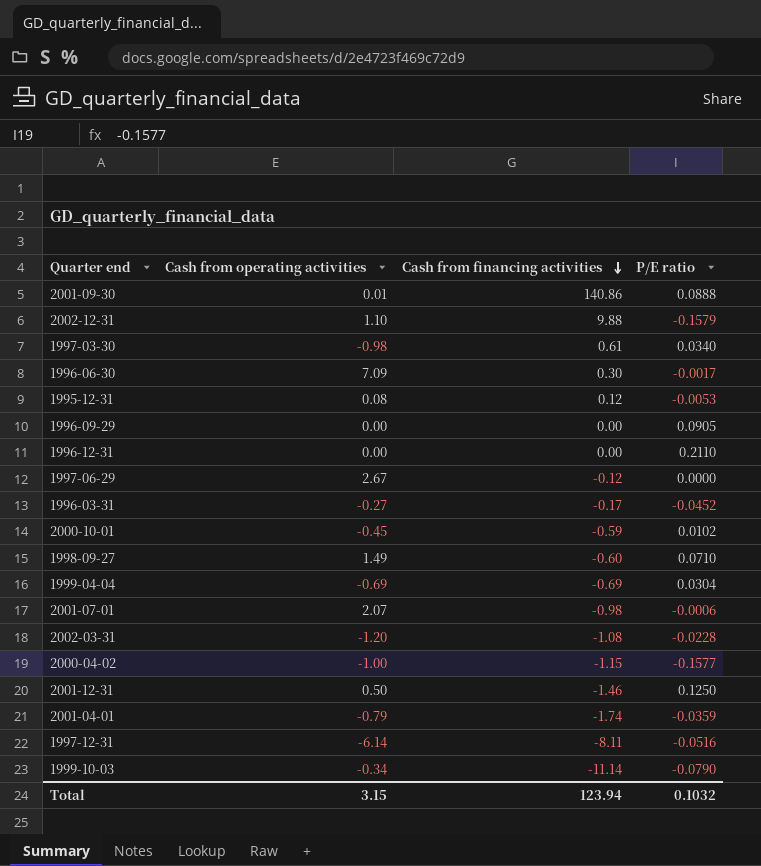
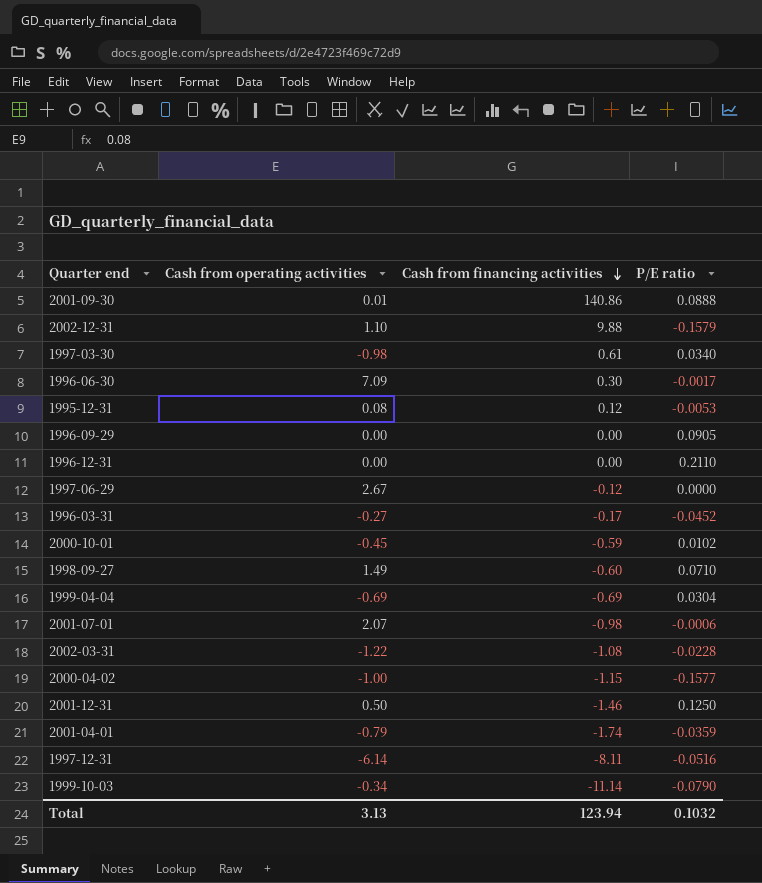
2002-03-31 | Cash from operating activities: -1.20 -> -1.22
Total | Cash from operating activities: 3.15 -> 3.13

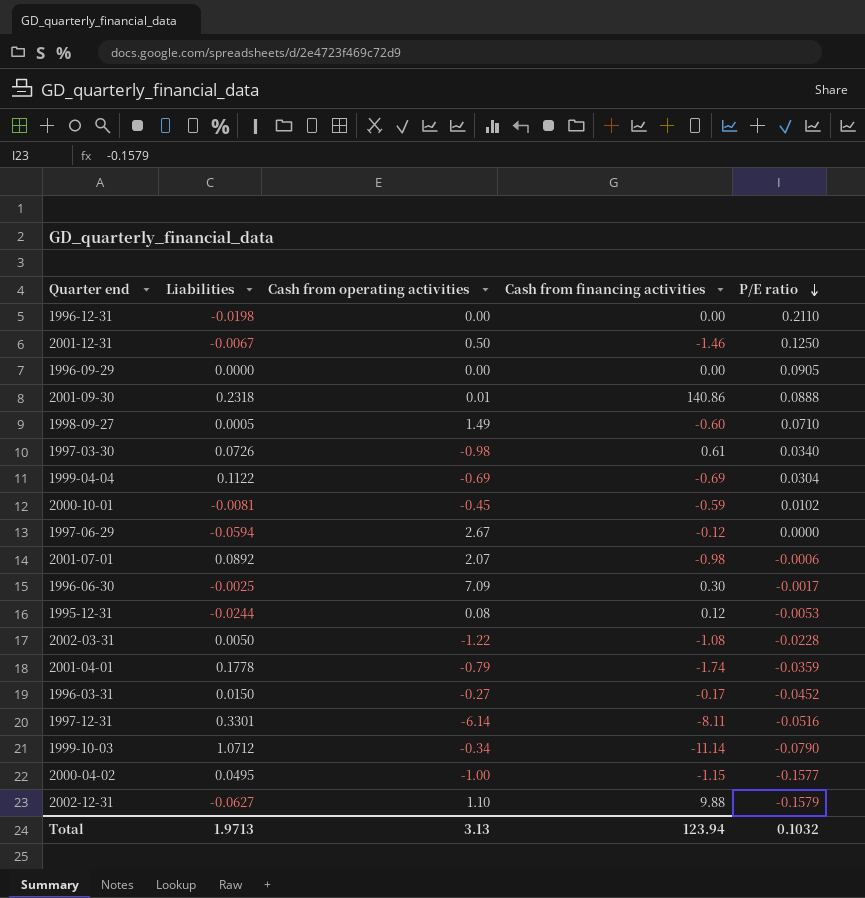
row order: Cash from financing activities descending -> P/E ratio descending
column Liabilities | position: none -> 2

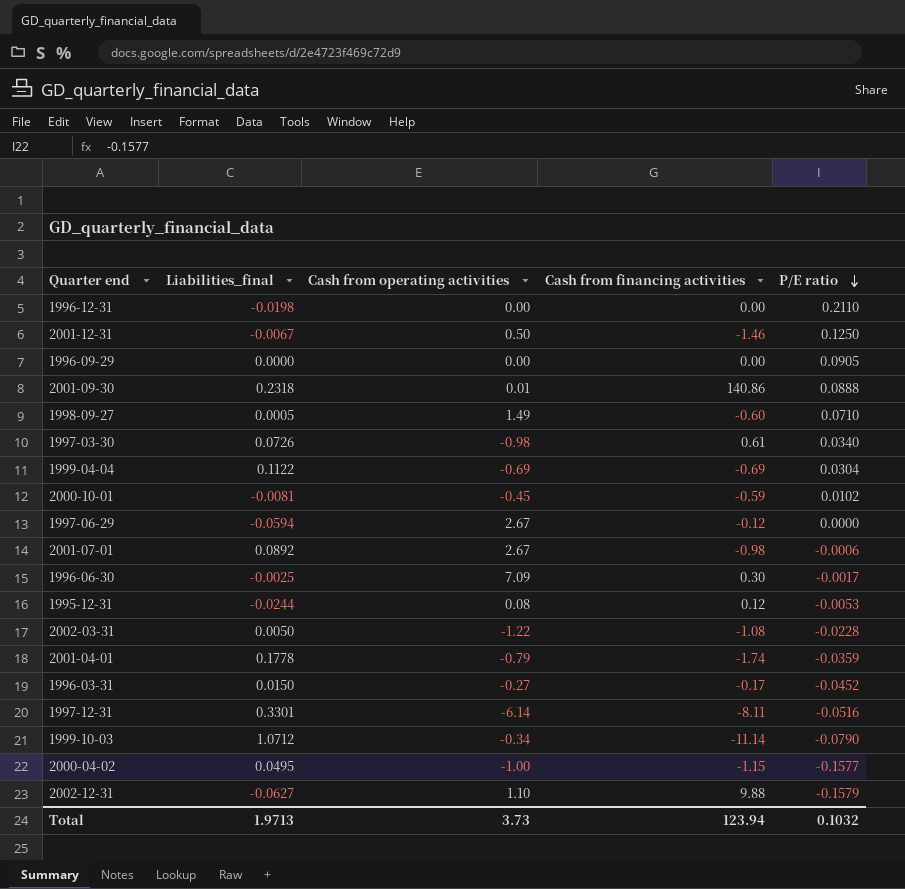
column name: Liabilities -> Liabilities_final
2001-07-01 | Cash from operating activities: 2.07 -> 2.67
Total | Cash from operating activities: 3.13 -> 3.73

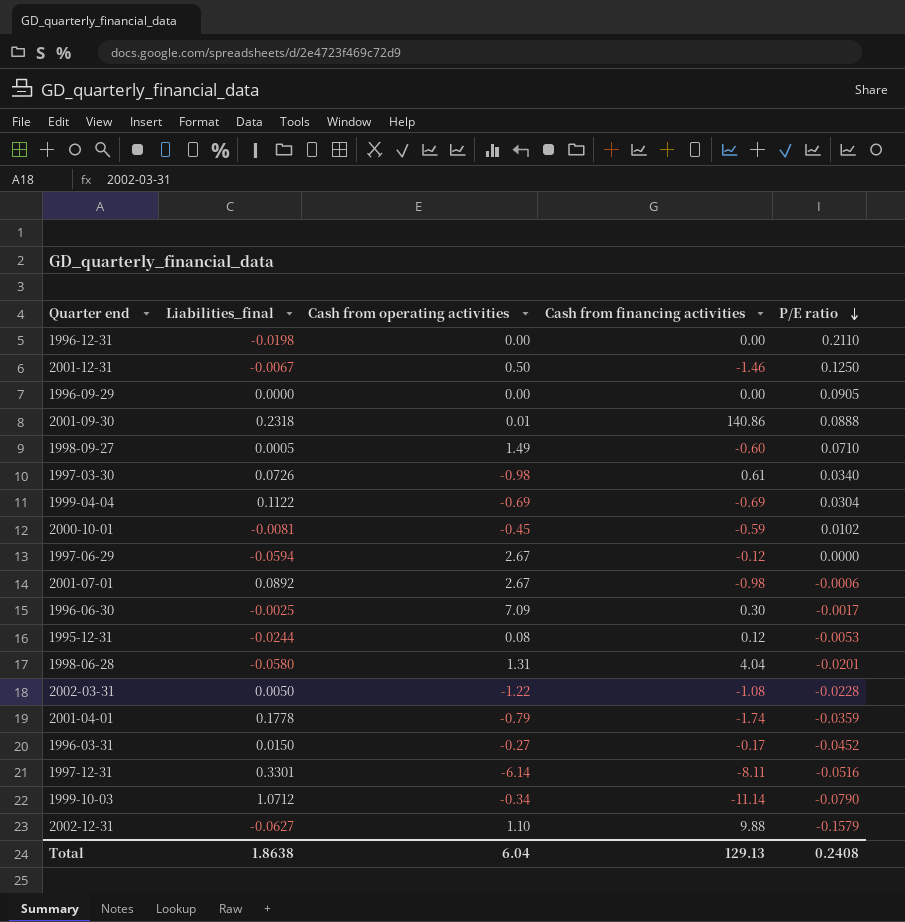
row 2000-04-02: 0.0495 | -1.00 | -1.15 | -0.1577 -> none
row 1998-06-28: none -> -0.0580 | 1.31 | 4.04 | -0.0201
Total | Liabilities_final: 1.9713 -> 1.8638
Total | Cash from operating activities: 3.73 -> 6.04
Total | Cash from financing activities: 123.94 -> 129.13
Total | P/E ratio: 0.1032 -> 0.2408

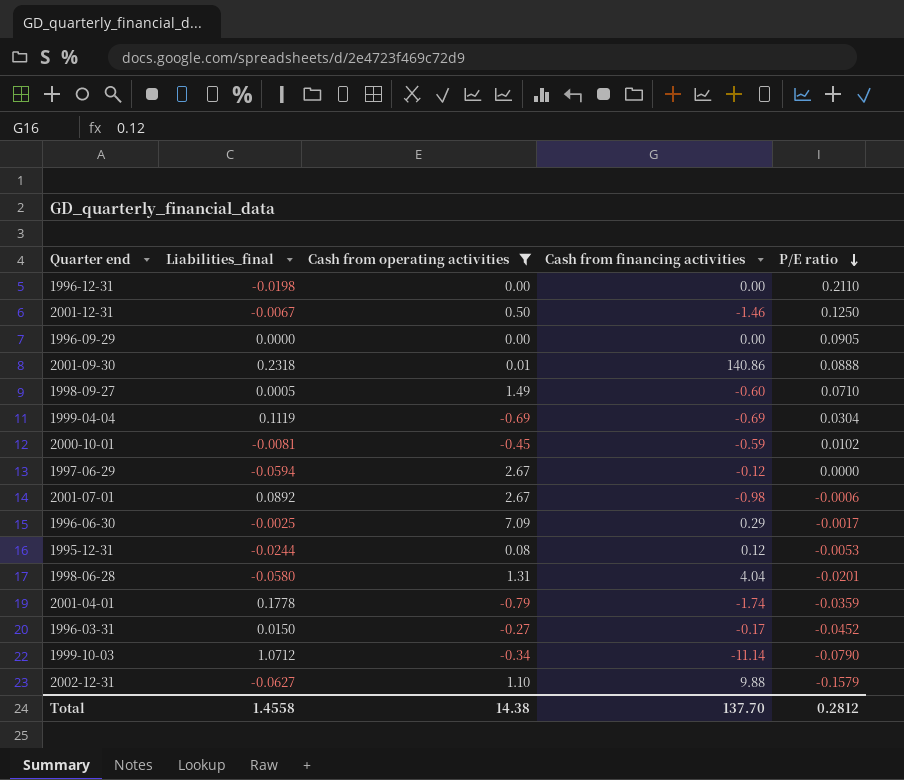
filter: none -> Cash from operating activities >= -0.79
1999-04-04 | Liabilities_final: 0.1122 -> 0.1119
1996-06-30 | Cash from financing activities: 0.30 -> 0.29
Total | Liabilities_final: 1.8638 -> 1.4558
Total | Cash from operating activities: 6.04 -> 14.38
Total | Cash from financing activities: 129.13 -> 137.70
Total | P/E ratio: 0.2408 -> 0.2812

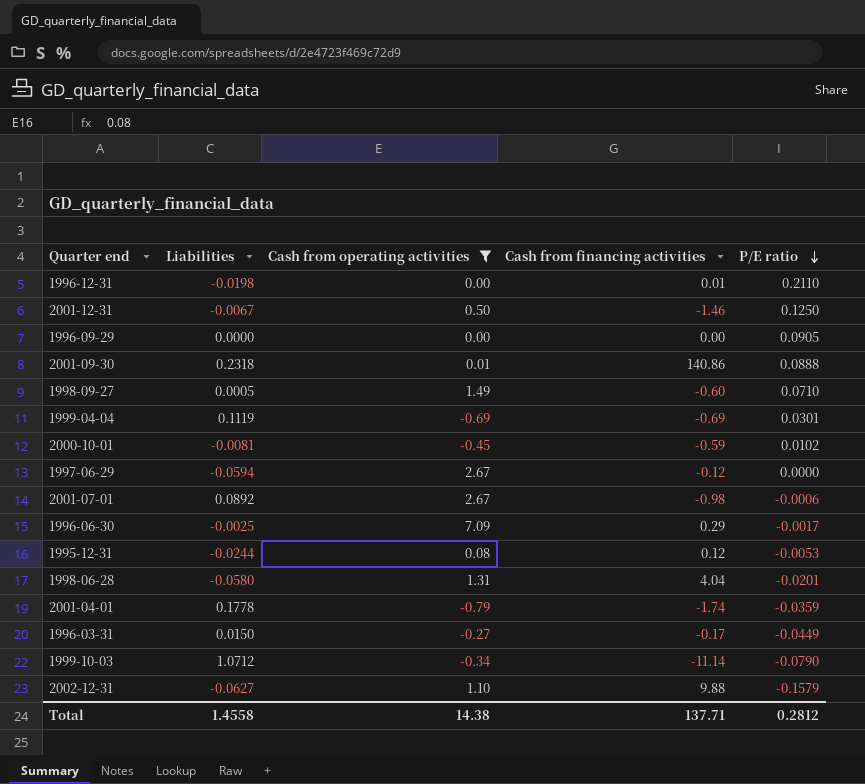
column name: Liabilities_final -> Liabilities
1996-12-31 | Cash from financing activities: 0.00 -> 0.01
1999-04-04 | P/E ratio: 0.0304 -> 0.0301
1996-03-31 | P/E ratio: -0.0452 -> -0.0449
Total | Cash from financing activities: 137.70 -> 137.71

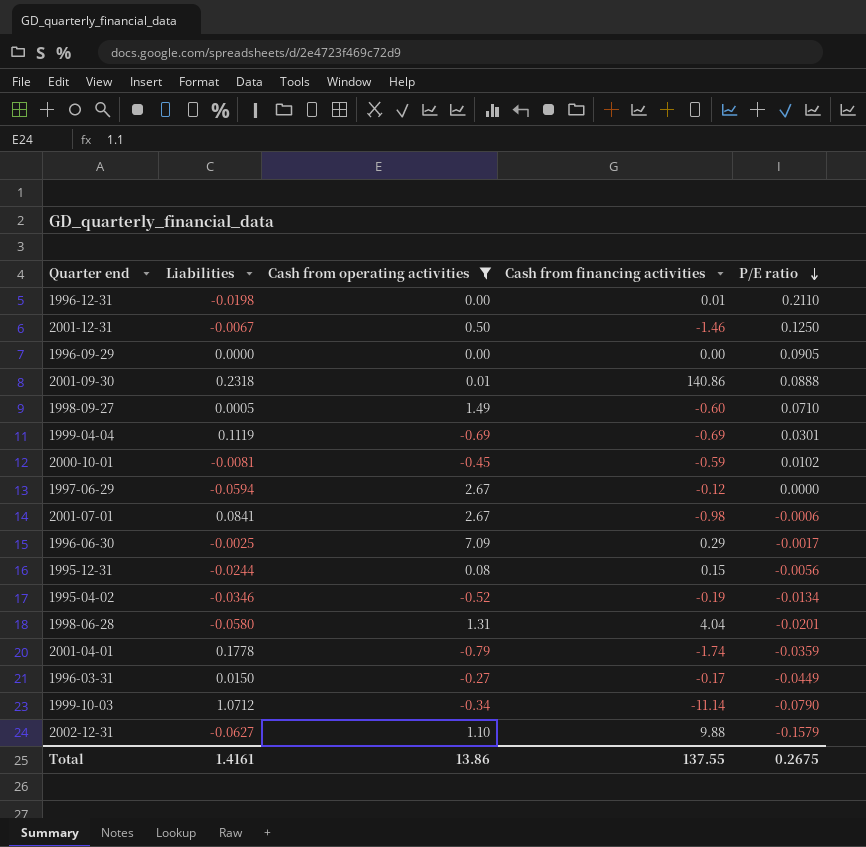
2001-07-01 | Liabilities: 0.0892 -> 0.0841
1995-12-31 | Cash from financing activities: 0.12 -> 0.15
1995-12-31 | P/E ratio: -0.0053 -> -0.0056
row 1995-04-02: none -> -0.0346 | -0.52 | -0.19 | -0.0134
Total | Liabilities: 1.4558 -> 1.4161
Total | Cash from operating activities: 14.38 -> 13.86
Total | Cash from financing activities: 137.71 -> 137.55
Total | P/E ratio: 0.2812 -> 0.2675

